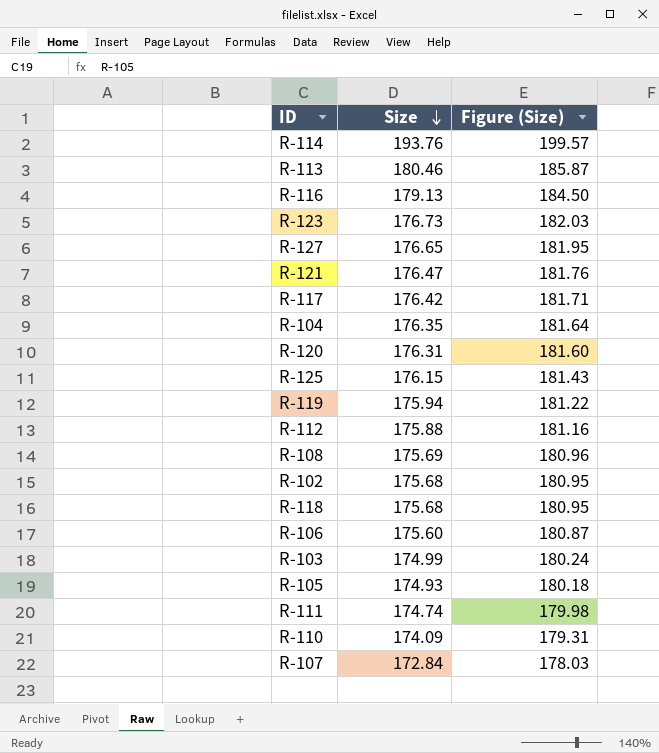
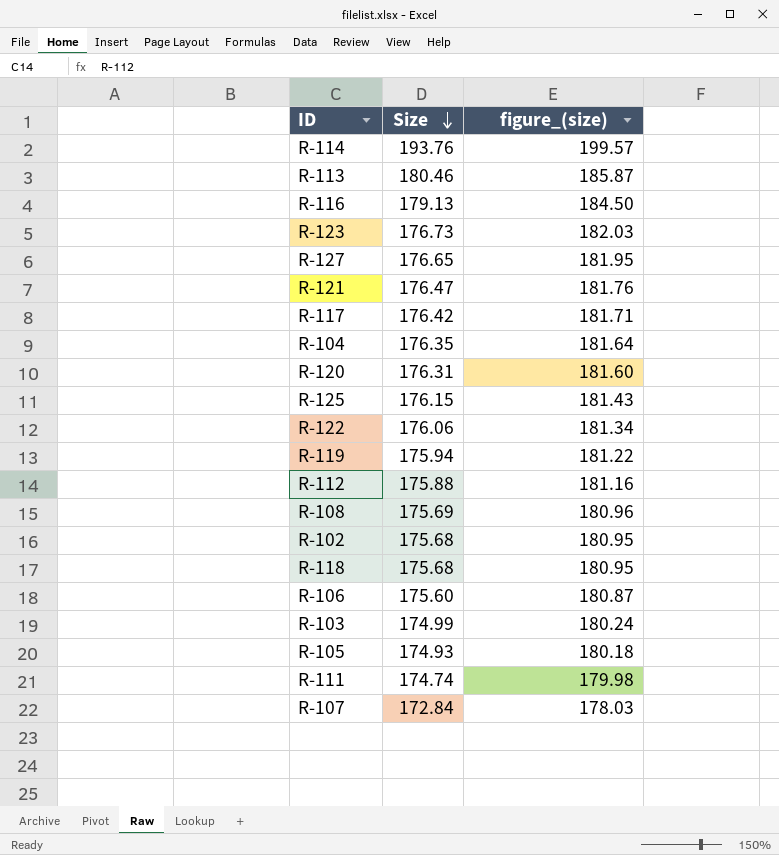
column name: Figure (Size) -> figure_(size)
row R-110: 174.09 | 179.31 -> none
row R-122: none -> 176.06 | 181.34

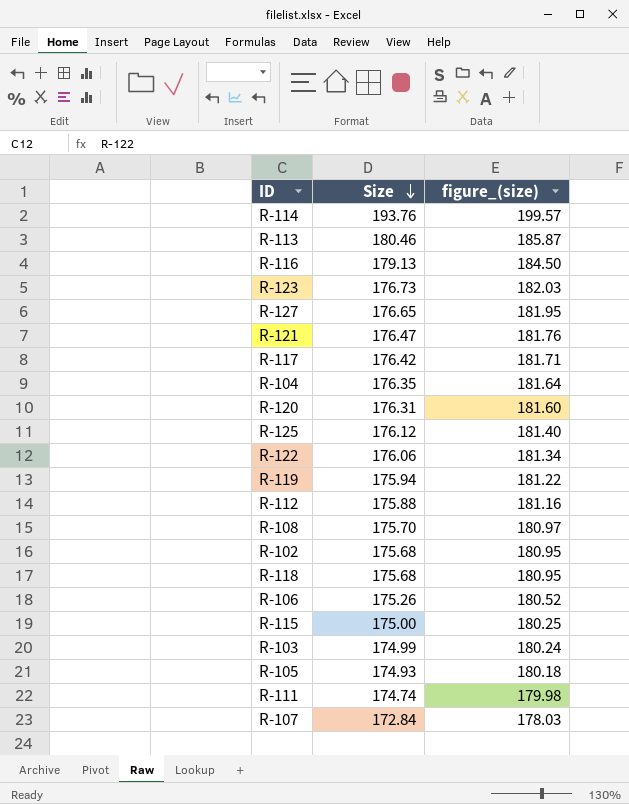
R-125 | Size: 176.15 -> 176.12
R-125 | figure_(size): 181.43 -> 181.40
R-108 | Size: 175.69 -> 175.70
R-108 | figure_(size): 180.96 -> 180.97
R-106 | Size: 175.60 -> 175.26
R-106 | figure_(size): 180.87 -> 180.52
row R-115: none -> 175.00 | 180.25

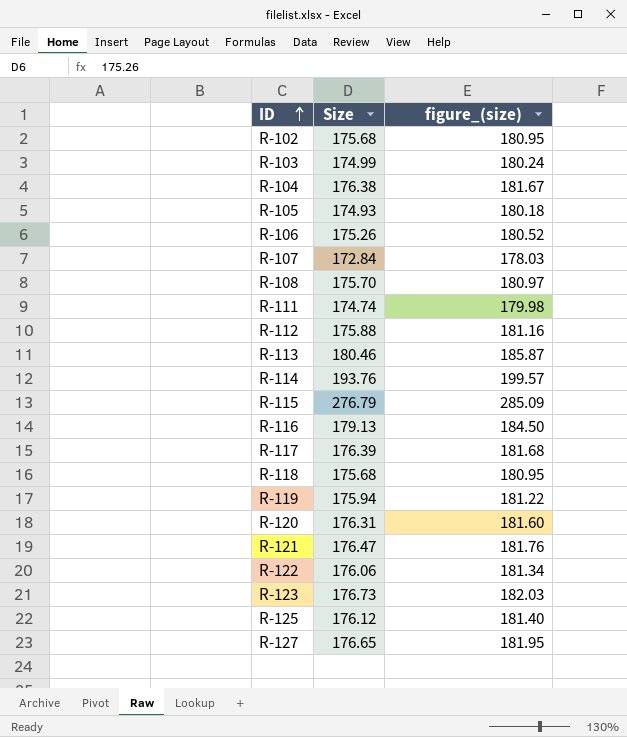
row order: Size descending -> ID ascending
R-104 | Size: 176.35 -> 176.38
R-104 | figure_(size): 181.64 -> 181.67
R-115 | Size: 175.00 -> 276.79
R-115 | figure_(size): 180.25 -> 285.09
R-117 | Size: 176.42 -> 176.39
R-117 | figure_(size): 181.71 -> 181.68

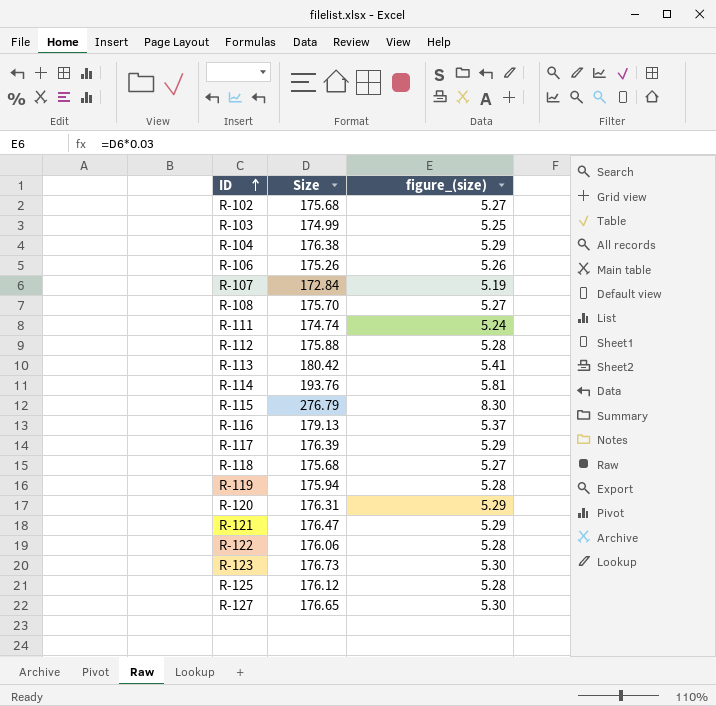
column figure_(size) | formula: [Size] * 1.03 -> [Size] * 0.03
row R-105: 174.93 | 180.18 -> none
R-113 | Size: 180.46 -> 180.42

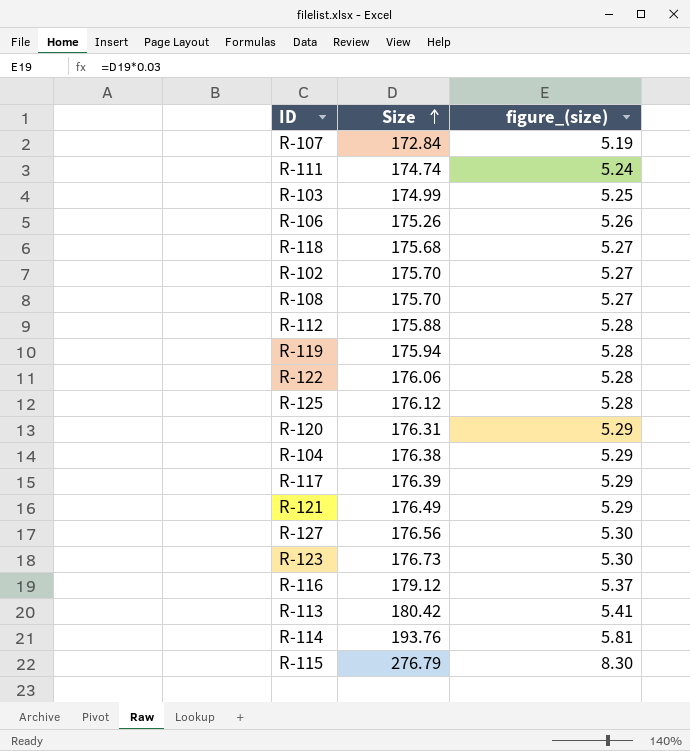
row order: ID ascending -> Size ascending
R-102 | Size: 175.68 -> 175.70
R-121 | Size: 176.47 -> 176.49
R-127 | Size: 176.65 -> 176.56
R-116 | Size: 179.13 -> 179.12

